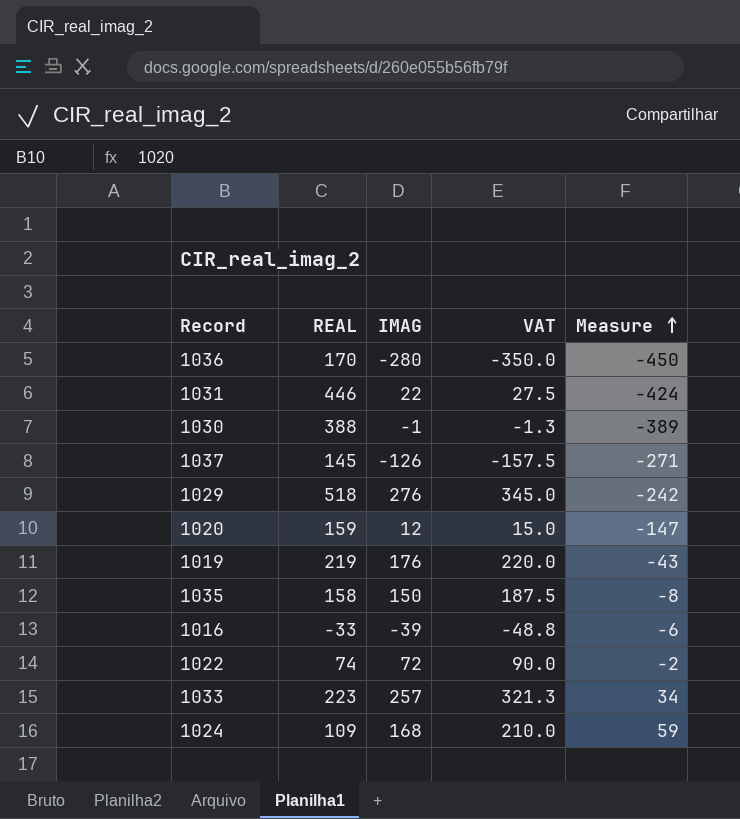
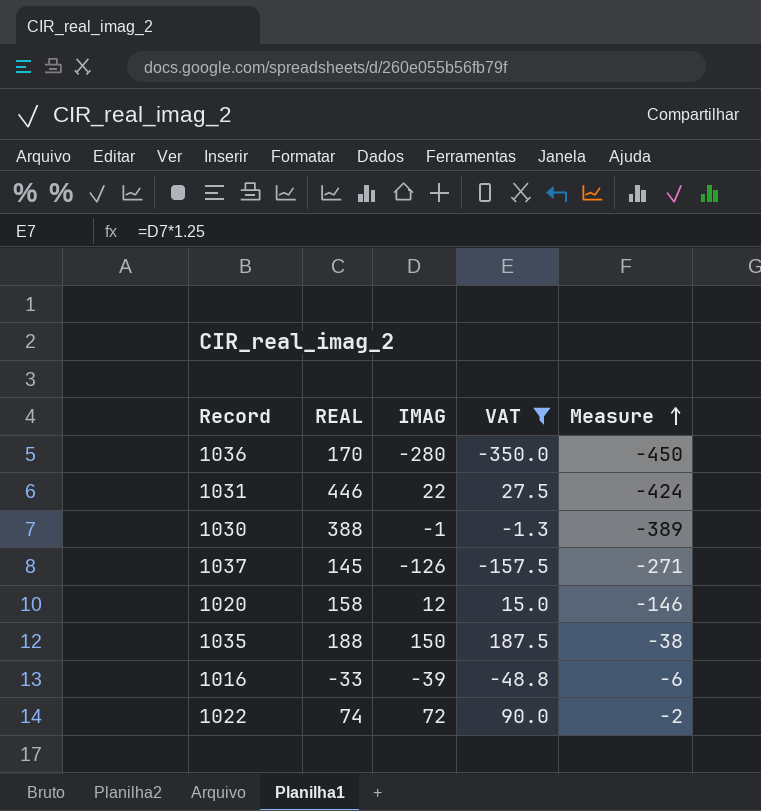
filter: none -> VAT <= 187.5
1020 | REAL: 159 -> 158
1020 | Measure: -147 -> -146
1035 | REAL: 158 -> 188
1035 | Measure: -8 -> -38

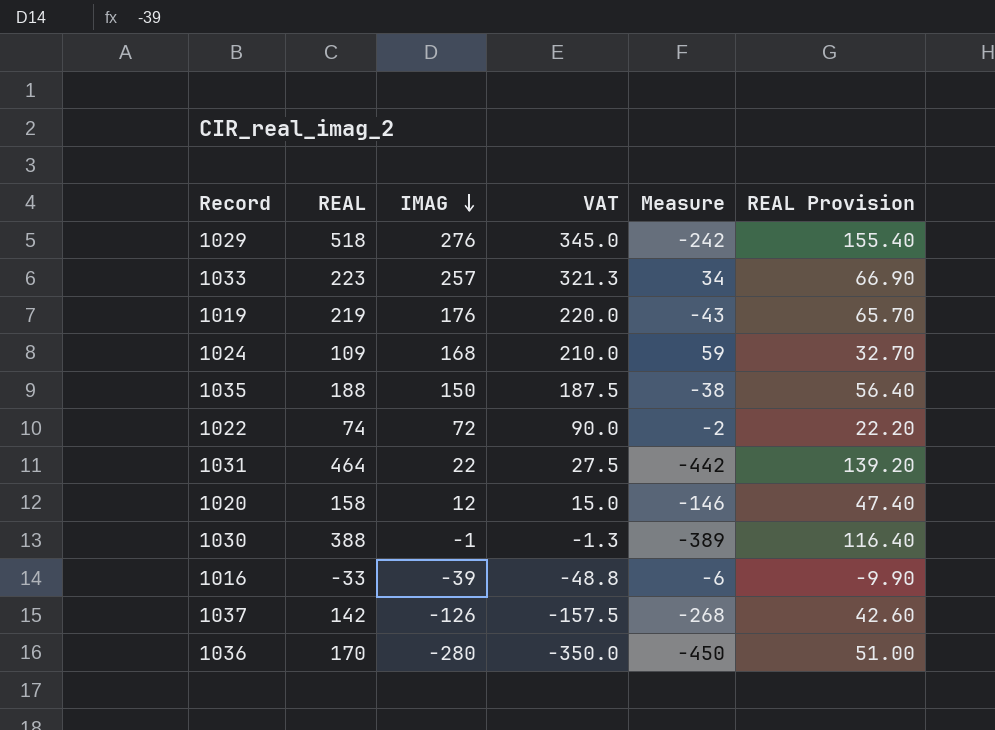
filter: VAT <= 187.5 -> none
row order: Measure ascending -> IMAG descending
column REAL Provision | formula: none -> [REAL] * 0.3
1031 | REAL: 446 -> 464
1031 | Measure: -424 -> -442
1037 | REAL: 145 -> 142
1037 | Measure: -271 -> -268

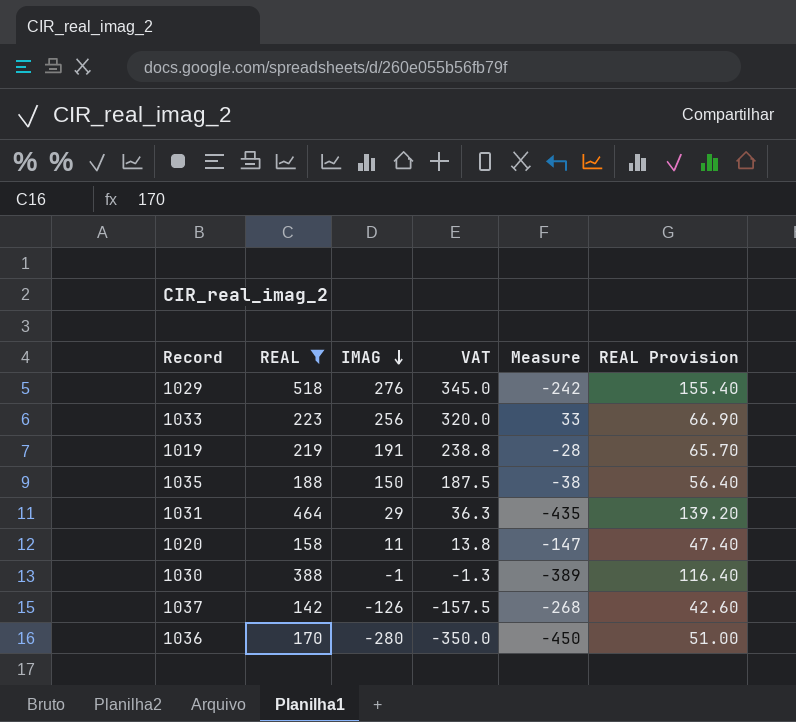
filter: none -> REAL >= 142
1033 | IMAG: 257 -> 256
1033 | VAT: 321.3 -> 320.0
1033 | Measure: 34 -> 33
1019 | IMAG: 176 -> 191
1019 | VAT: 220.0 -> 238.8
1019 | Measure: -43 -> -28
1031 | IMAG: 22 -> 29
1031 | VAT: 27.5 -> 36.3
1031 | Measure: -442 -> -435
1020 | IMAG: 12 -> 11
1020 | VAT: 15.0 -> 13.8
1020 | Measure: -146 -> -147

